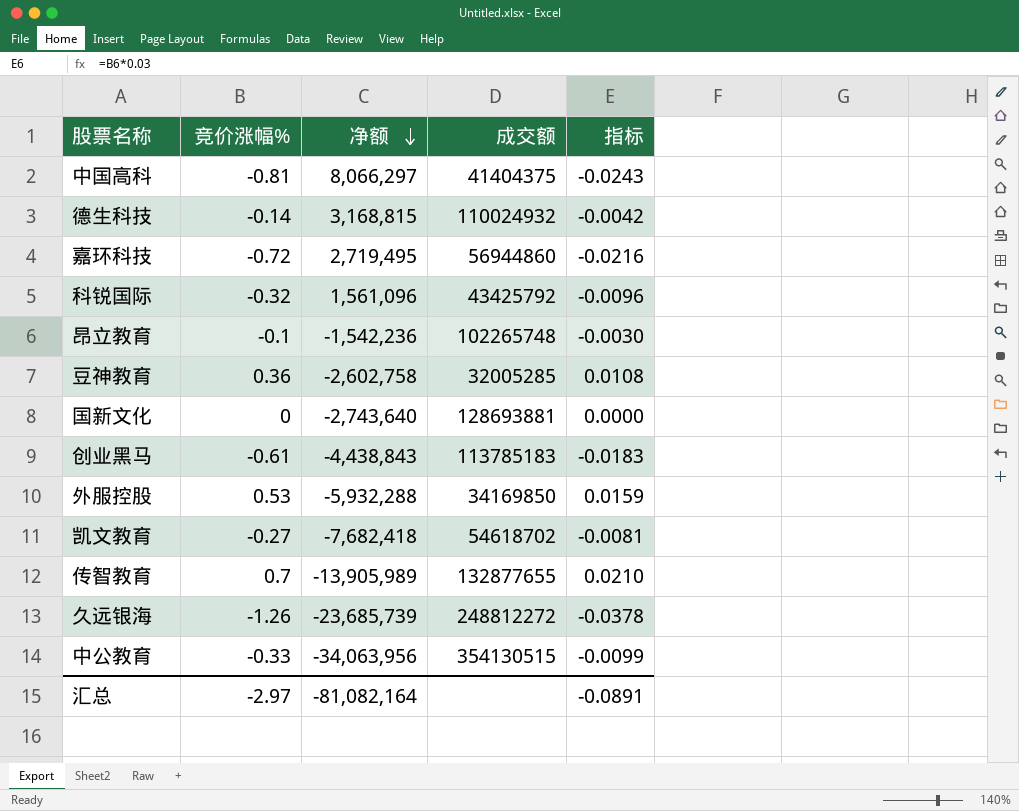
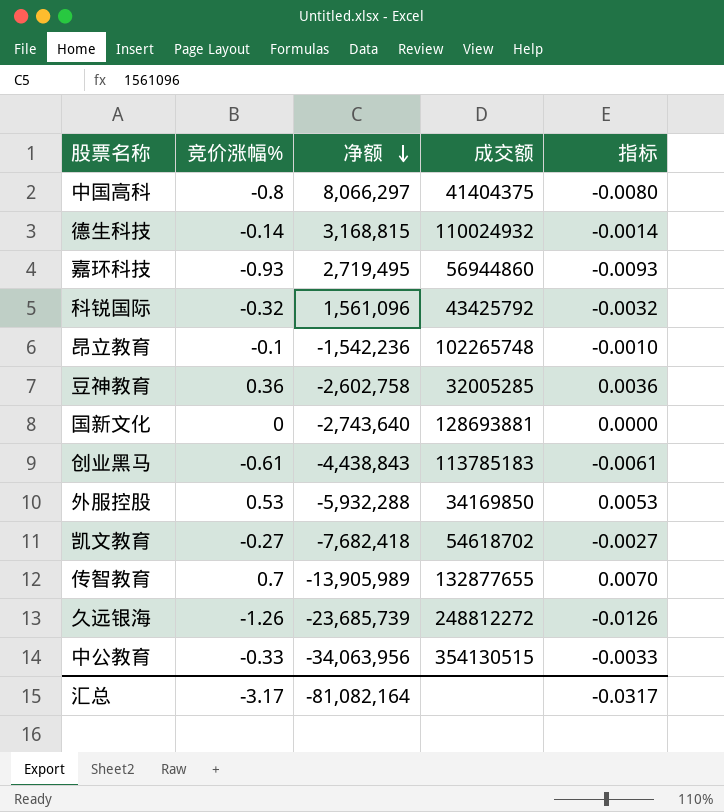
column 指标 | formula: [竞价涨幅%] * 0.03 -> [竞价涨幅%] * 0.01
中国高科 | 竞价涨幅%: -0.81 -> -0.8
嘉环科技 | 竞价涨幅%: -0.72 -> -0.93
汇总 | 竞价涨幅%: -2.97 -> -3.17
汇总 | 指标: -0.0891 -> -0.0317

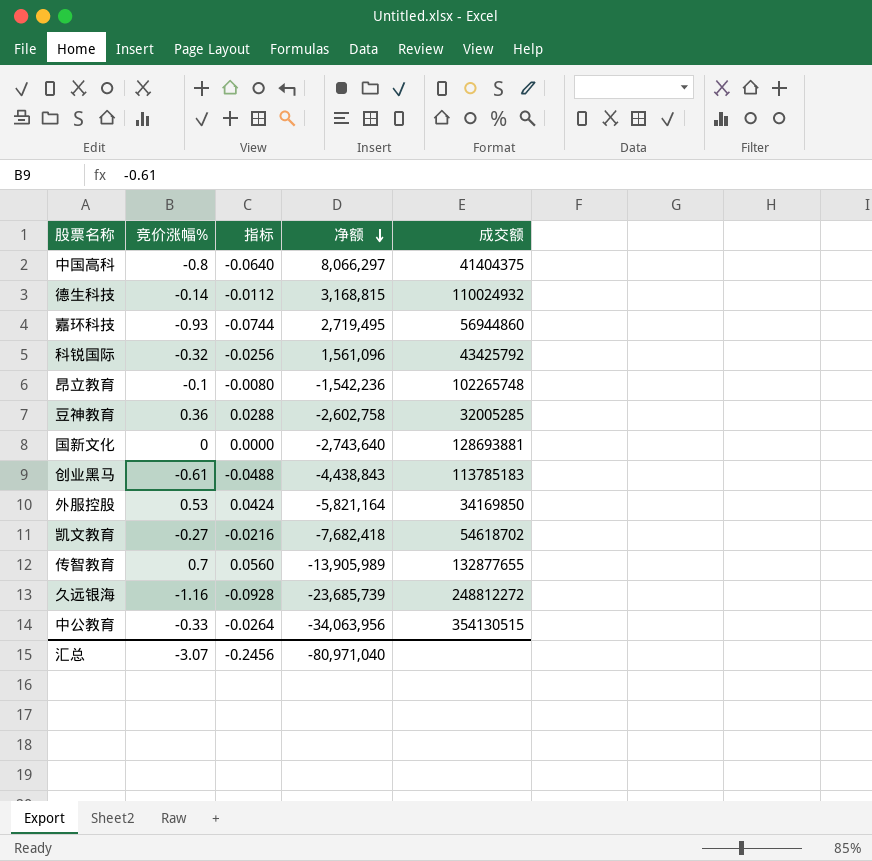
column 指标 | formula: [竞价涨幅%] * 0.01 -> [竞价涨幅%] * 0.08
column 指标 | position: 5 -> 3
外服控股 | 净额: -5,932,288 -> -5,821,164
久远银海 | 竞价涨幅%: -1.26 -> -1.16
汇总 | 竞价涨幅%: -3.17 -> -3.07
汇总 | 指标: -0.0317 -> -0.2456
汇总 | 净额: -81,082,164 -> -80,971,040

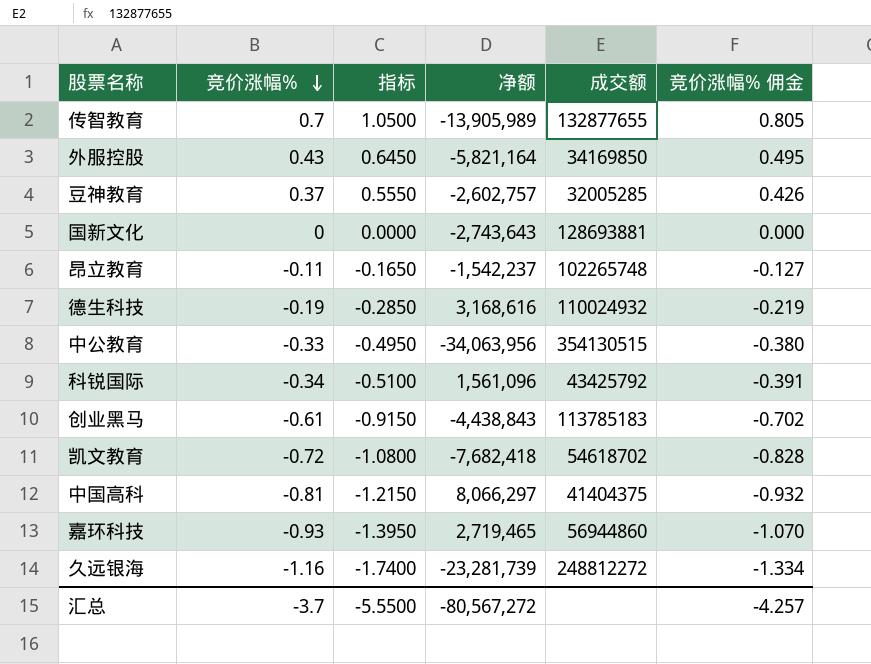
row order: 净额 descending -> 竞价涨幅% descending
column 指标 | formula: [竞价涨幅%] * 0.08 -> [竞价涨幅%] * 1.5
column 竞价涨幅% 佣金 | formula: none -> [竞价涨幅%] * 1.15
外服控股 | 竞价涨幅%: 0.53 -> 0.43
豆神教育 | 竞价涨幅%: 0.36 -> 0.37
豆神教育 | 净额: -2,602,758 -> -2,602,757
国新文化 | 净额: -2,743,640 -> -2,743,643
昂立教育 | 竞价涨幅%: -0.1 -> -0.11
昂立教育 | 净额: -1,542,236 -> -1,542,237
德生科技 | 竞价涨幅%: -0.14 -> -0.19
德生科技 | 净额: 3,168,815 -> 3,168,616
科锐国际 | 竞价涨幅%: -0.32 -> -0.34
凯文教育 | 竞价涨幅%: -0.27 -> -0.72
中国高科 | 竞价涨幅%: -0.8 -> -0.81
嘉环科技 | 净额: 2,719,495 -> 2,719,465
久远银海 | 净额: -23,685,739 -> -23,281,739
汇总 | 竞价涨幅%: -3.07 -> -3.7
汇总 | 指标: -0.2456 -> -5.5500
汇总 | 净额: -80,971,040 -> -80,567,272

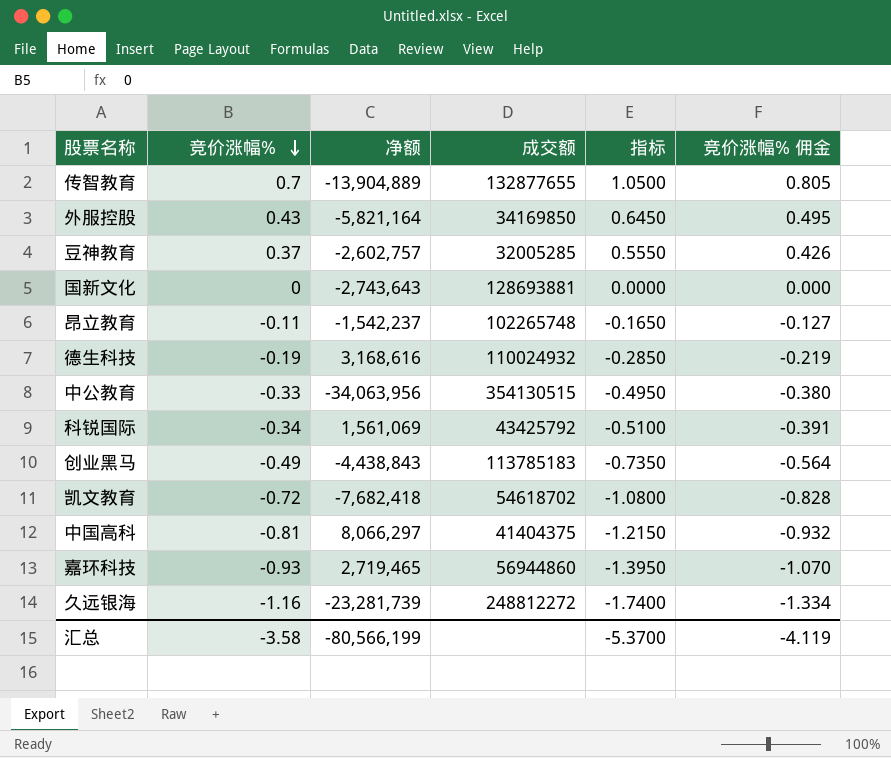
column 指标 | position: 3 -> 5
传智教育 | 净额: -13,905,989 -> -13,904,889
科锐国际 | 净额: 1,561,096 -> 1,561,069
创业黑马 | 竞价涨幅%: -0.61 -> -0.49
创业黑马 | 指标: -0.9150 -> -0.7350
创业黑马 | 竞价涨幅% 佣金: -0.702 -> -0.564
汇总 | 竞价涨幅%: -3.7 -> -3.58
汇总 | 净额: -80,567,272 -> -80,566,199
汇总 | 指标: -5.5500 -> -5.3700
汇总 | 竞价涨幅% 佣金: -4.257 -> -4.119

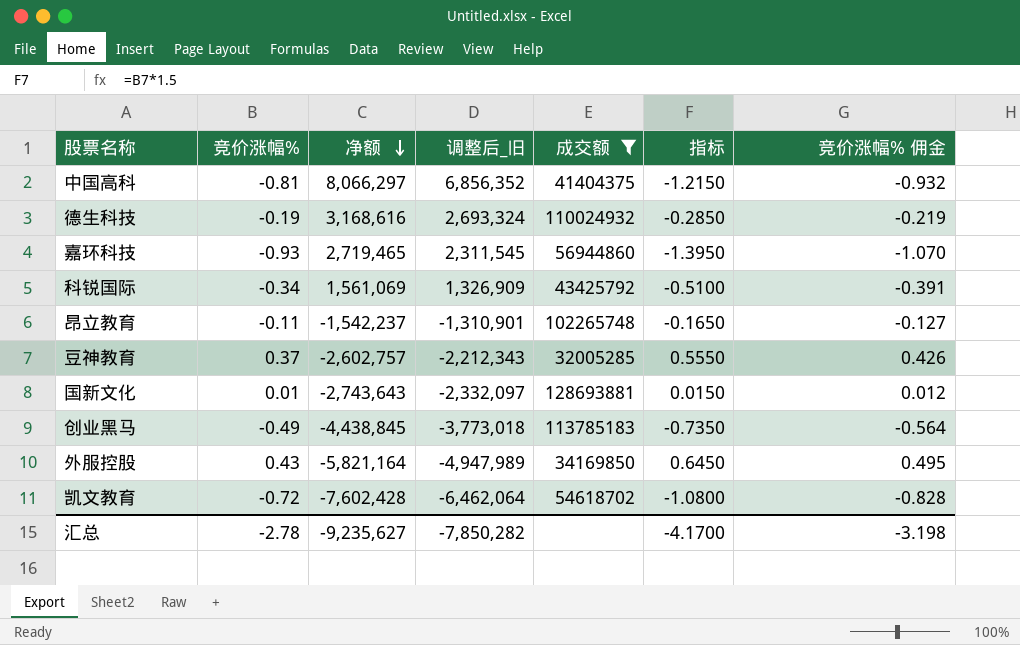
filter: none -> 成交额 <= 128693881
row order: 竞价涨幅% descending -> 净额 descending
column 调整后_旧 | formula: none -> [净额] * 0.85
国新文化 | 竞价涨幅%: 0 -> 0.01
国新文化 | 指标: 0.0000 -> 0.0150
国新文化 | 竞价涨幅% 佣金: 0.000 -> 0.012
创业黑马 | 净额: -4,438,843 -> -4,438,845
凯文教育 | 净额: -7,682,418 -> -7,602,428
汇总 | 竞价涨幅%: -3.58 -> -2.78
汇总 | 净额: -80,566,199 -> -9,235,627
汇总 | 指标: -5.3700 -> -4.1700
汇总 | 竞价涨幅% 佣金: -4.119 -> -3.198

